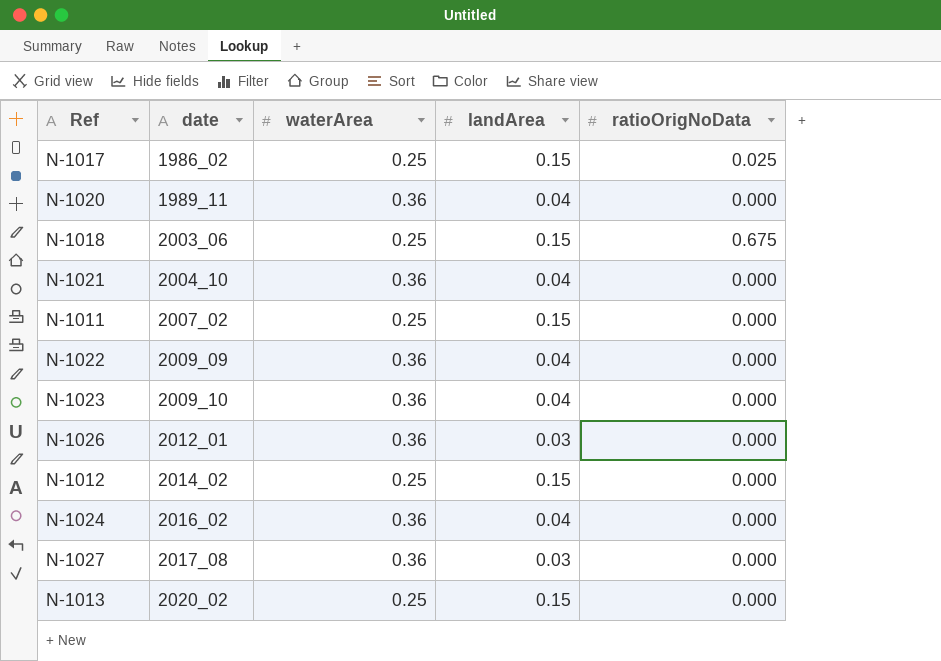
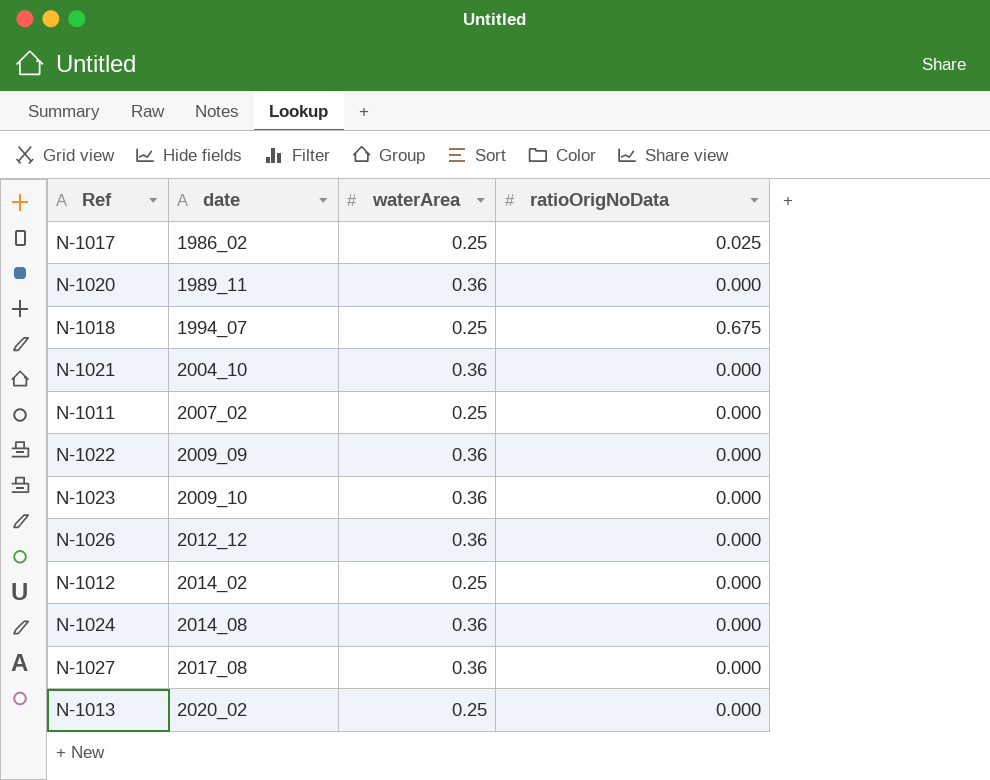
column landArea | position: 4 -> none
N-1018 | date: 2003_06 -> 1994_07
N-1026 | date: 2012_01 -> 2012_12
N-1024 | date: 2016_02 -> 2014_08

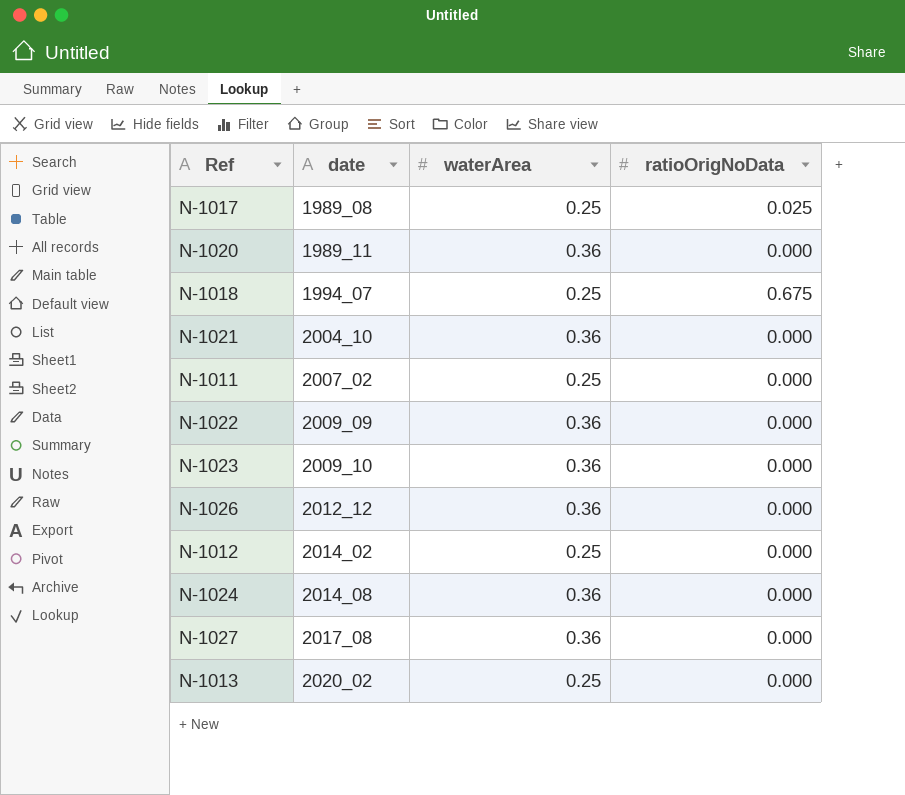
N-1017 | date: 1986_02 -> 1989_08

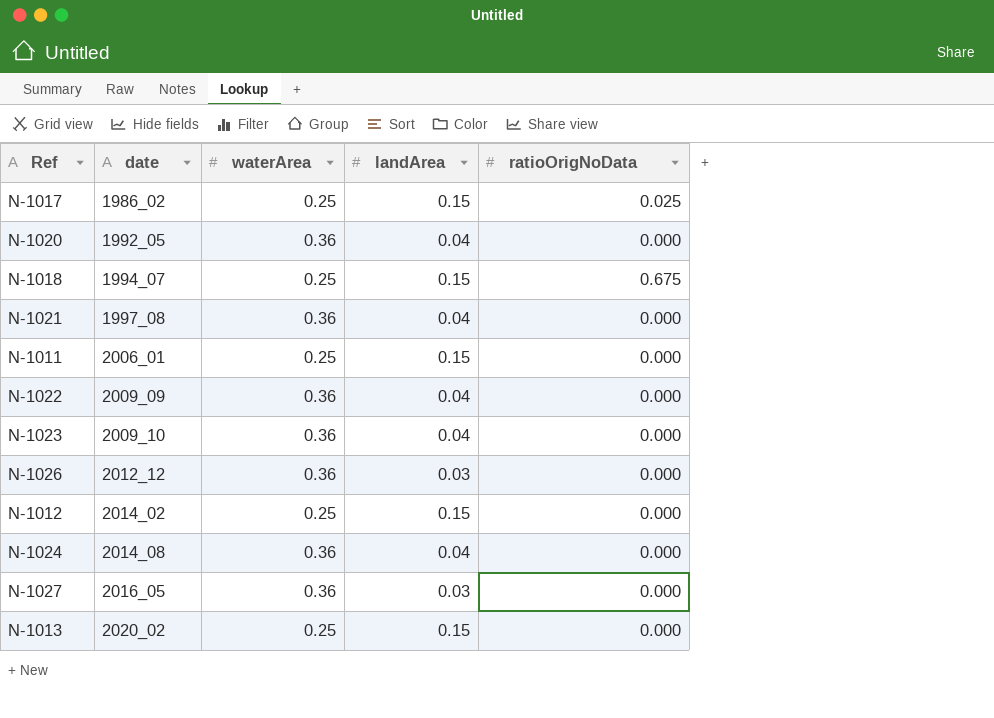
column landArea | position: none -> 4
N-1017 | date: 1989_08 -> 1986_02
N-1020 | date: 1989_11 -> 1992_05
N-1021 | date: 2004_10 -> 1997_08
N-1011 | date: 2007_02 -> 2006_01
N-1027 | date: 2017_08 -> 2016_05

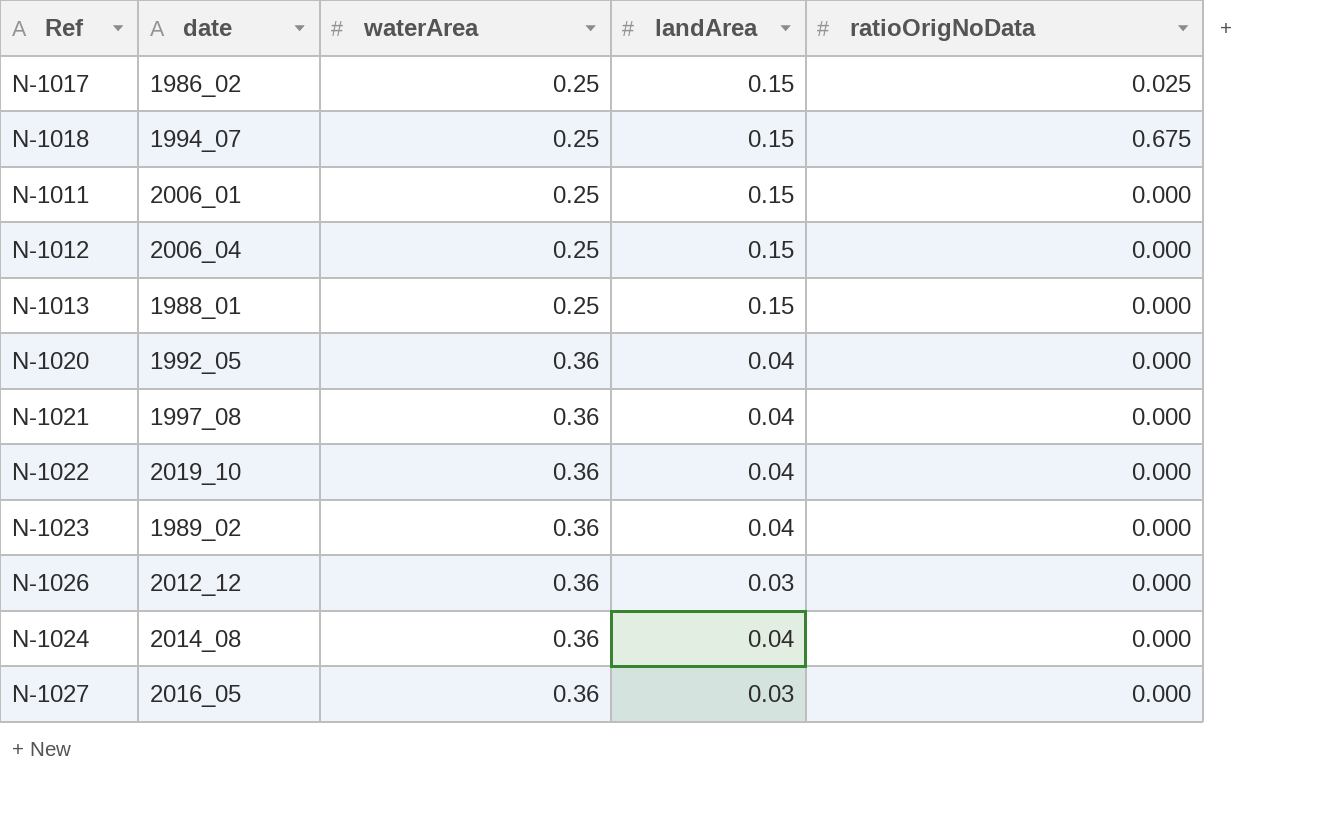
row order: date ascending -> waterArea ascending
N-1012 | date: 2014_02 -> 2006_04
N-1013 | date: 2020_02 -> 1988_01
N-1022 | date: 2009_09 -> 2019_10
N-1023 | date: 2009_10 -> 1989_02

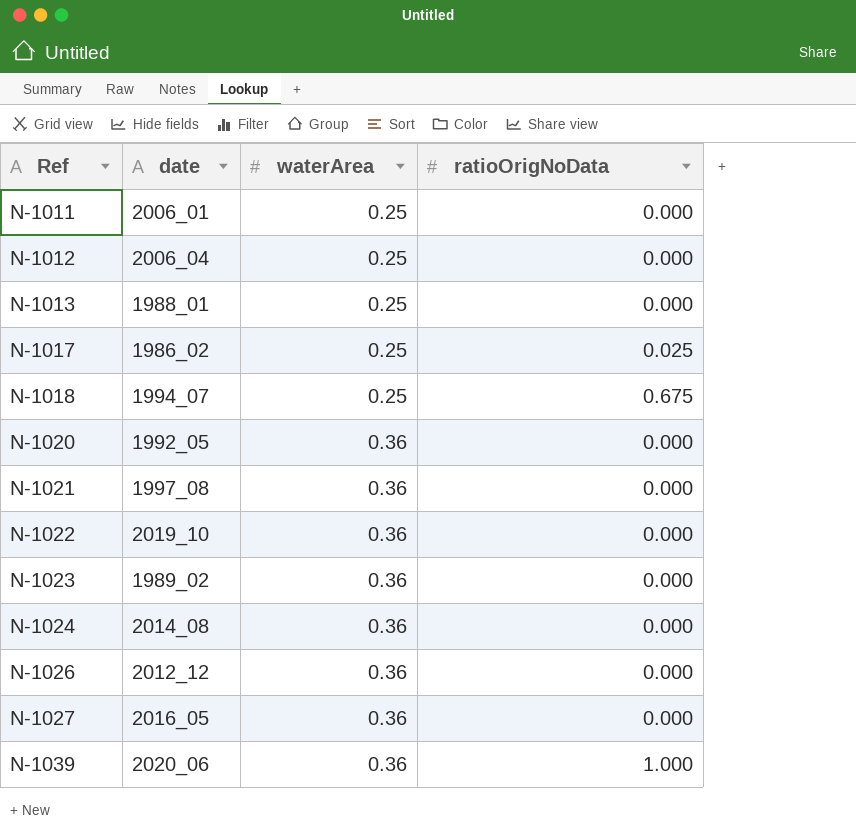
row order: waterArea ascending -> Ref ascending
column landArea | position: 4 -> none
row N-1039: none -> 2020_06 | 0.36 | 1.000

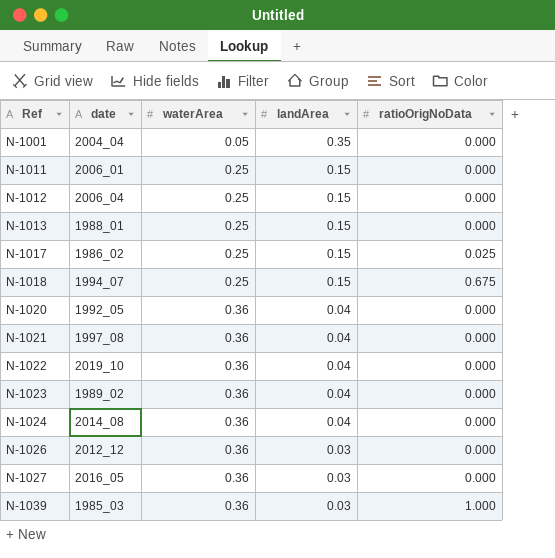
column landArea | position: none -> 4
row N-1001: none -> 2004_04 | 0.05 | 0.35 | 0.000
N-1039 | date: 2020_06 -> 1985_03

